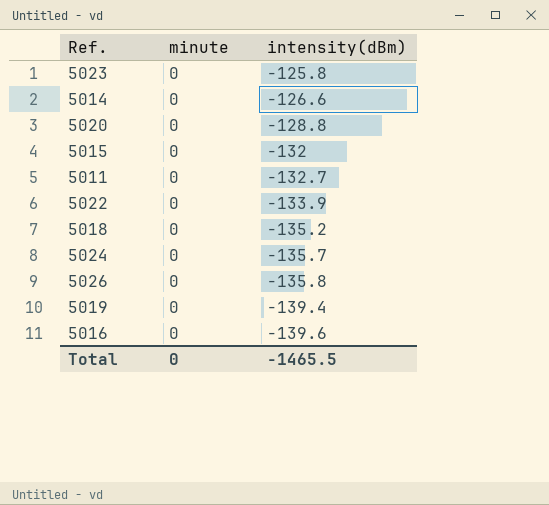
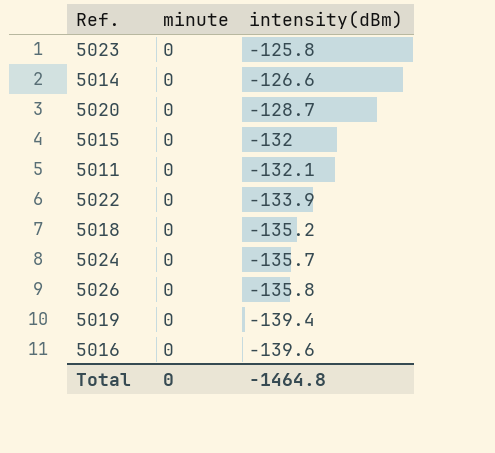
5020 | intensity(dBm): -128.8 -> -128.7
5011 | intensity(dBm): -132.7 -> -132.1
Total | intensity(dBm): -1465.5 -> -1464.8

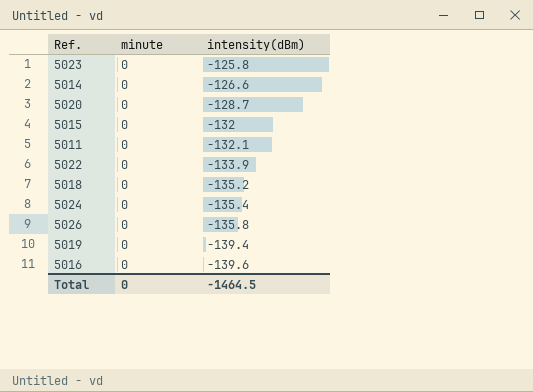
5024 | intensity(dBm): -135.7 -> -135.4
Total | intensity(dBm): -1464.8 -> -1464.5

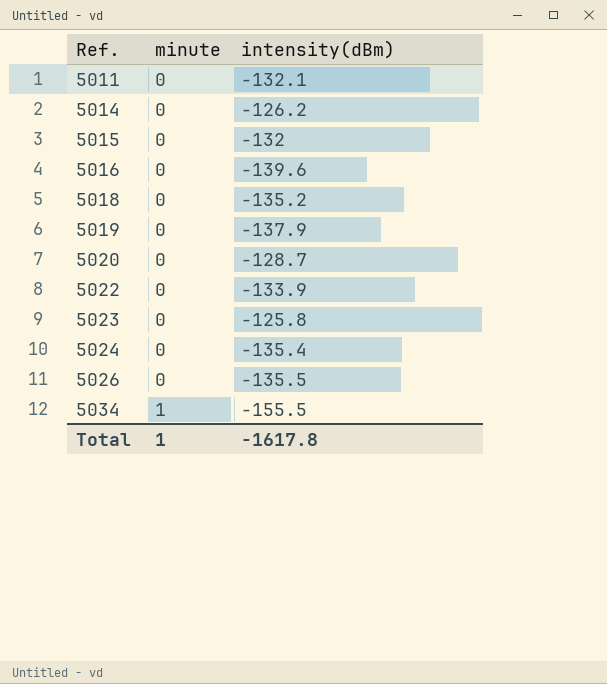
row order: intensity(dBm) descending -> Ref. ascending
5014 | intensity(dBm): -126.6 -> -126.2
5019 | intensity(dBm): -139.4 -> -137.9
5026 | intensity(dBm): -135.8 -> -135.5
row 5034: none -> 1 | -155.5
Total | minute: 0 -> 1
Total | intensity(dBm): -1464.5 -> -1617.8

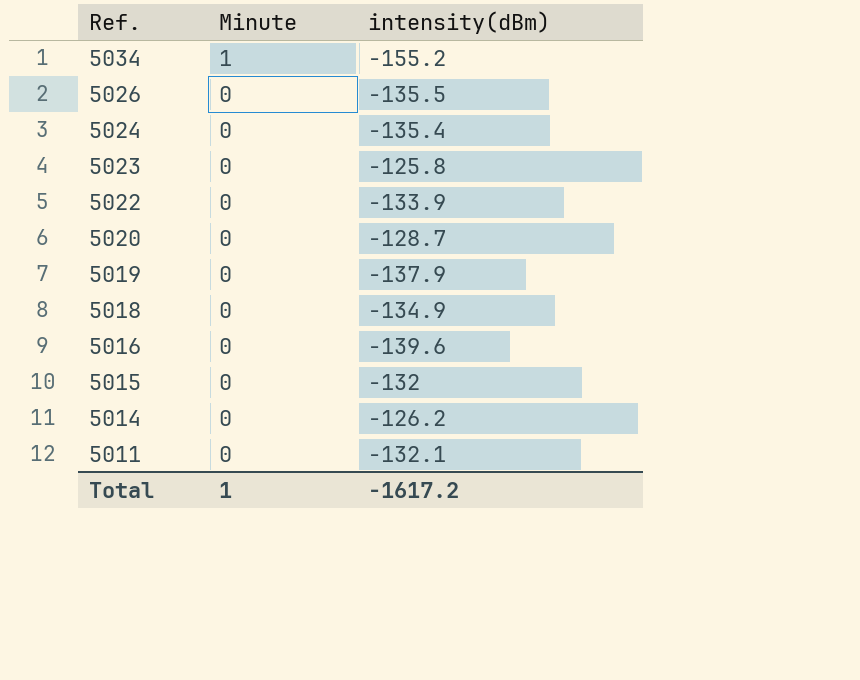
row order: Ref. ascending -> Ref. descending
column name: minute -> Minute
5034 | intensity(dBm): -155.5 -> -155.2
5018 | intensity(dBm): -135.2 -> -134.9
Total | intensity(dBm): -1617.8 -> -1617.2

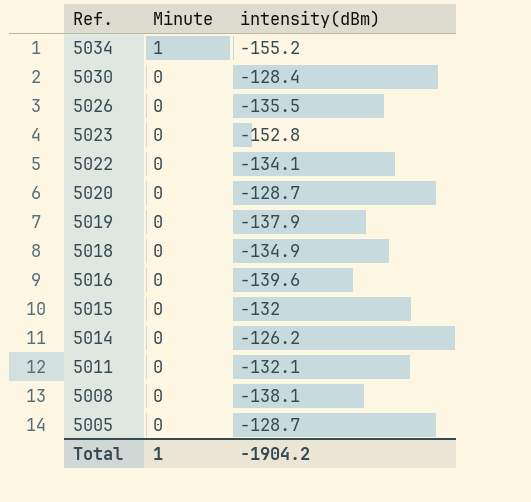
row 5024: 0 | -135.4 -> none
row 5030: none -> 0 | -128.4
5023 | intensity(dBm): -125.8 -> -152.8
5022 | intensity(dBm): -133.9 -> -134.1
row 5008: none -> 0 | -138.1
row 5005: none -> 0 | -128.7
Total | intensity(dBm): -1617.2 -> -1904.2

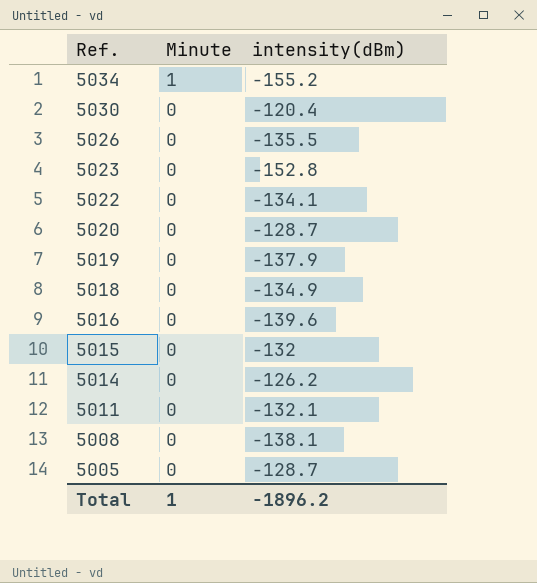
5030 | intensity(dBm): -128.4 -> -120.4
Total | intensity(dBm): -1904.2 -> -1896.2

